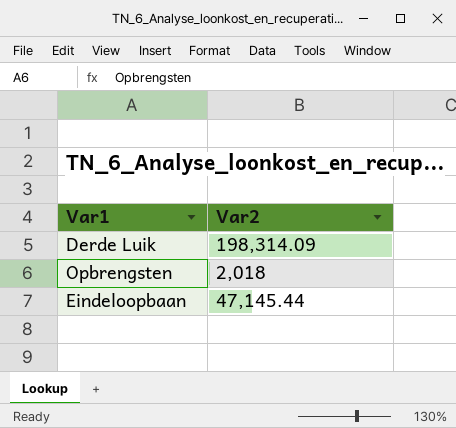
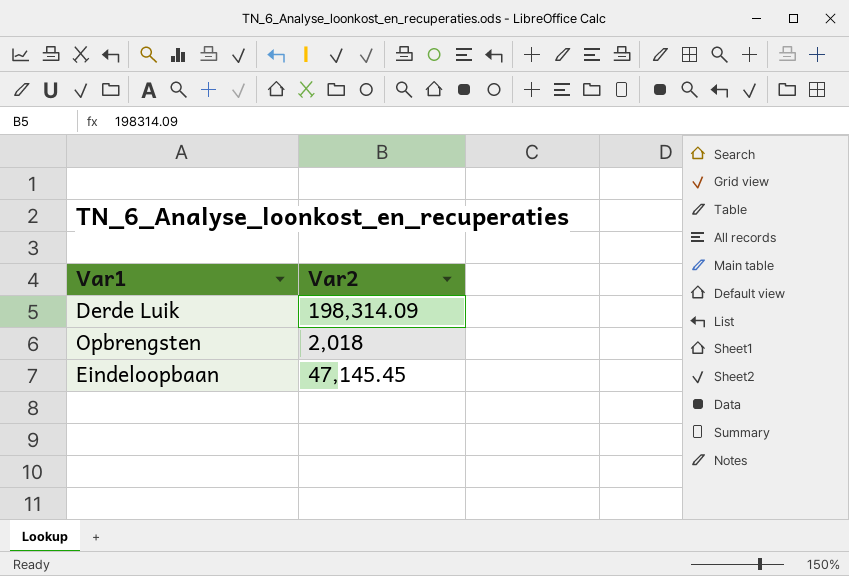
Eindeloopbaan | Var2: 47,145.44 -> 47,145.45

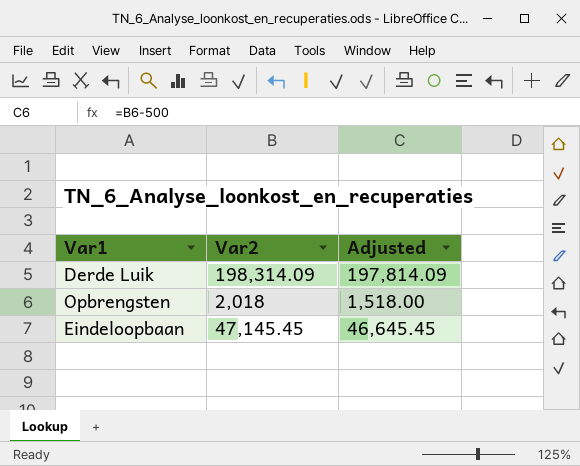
column Adjusted | formula: none -> [Var2] - 500

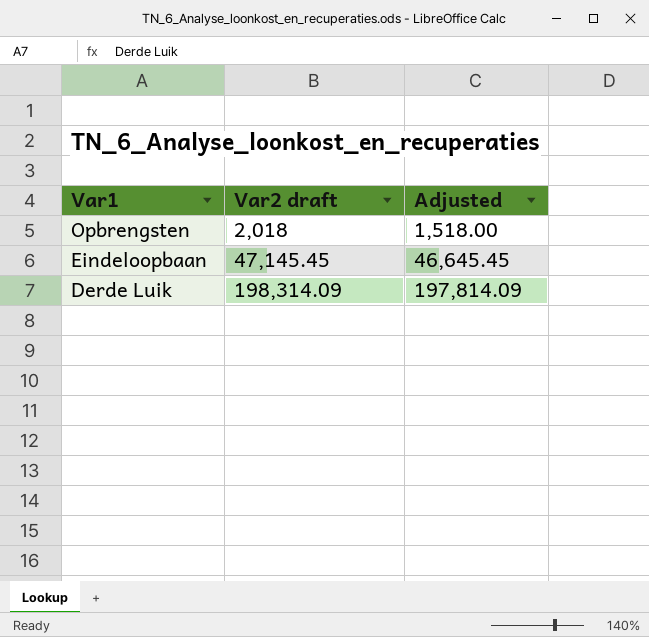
row order: none -> Var1 descending
column name: Var2 -> Var2 draft

